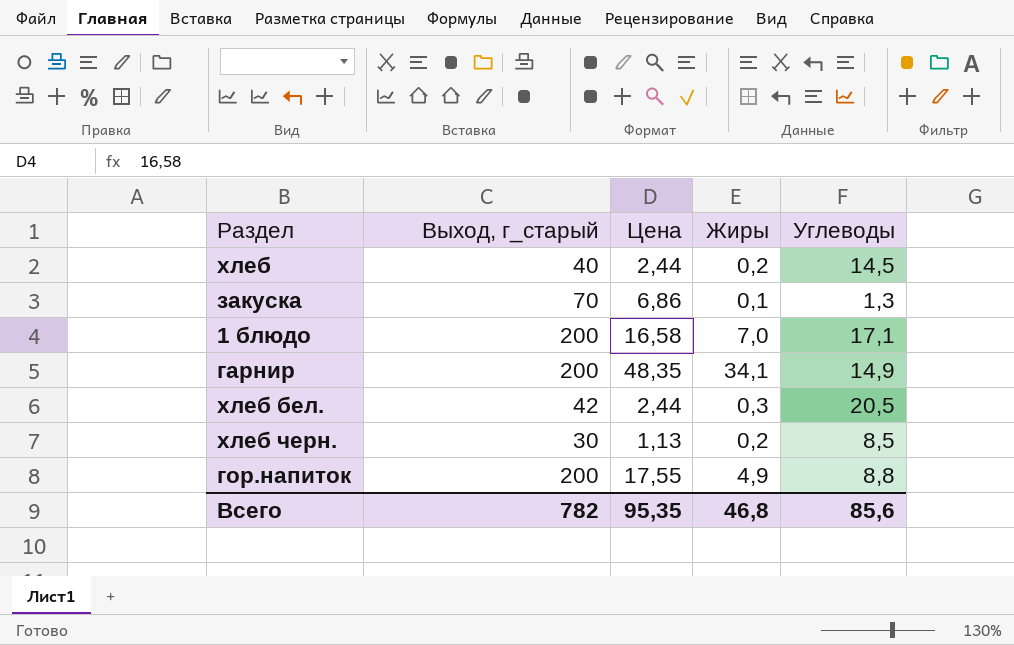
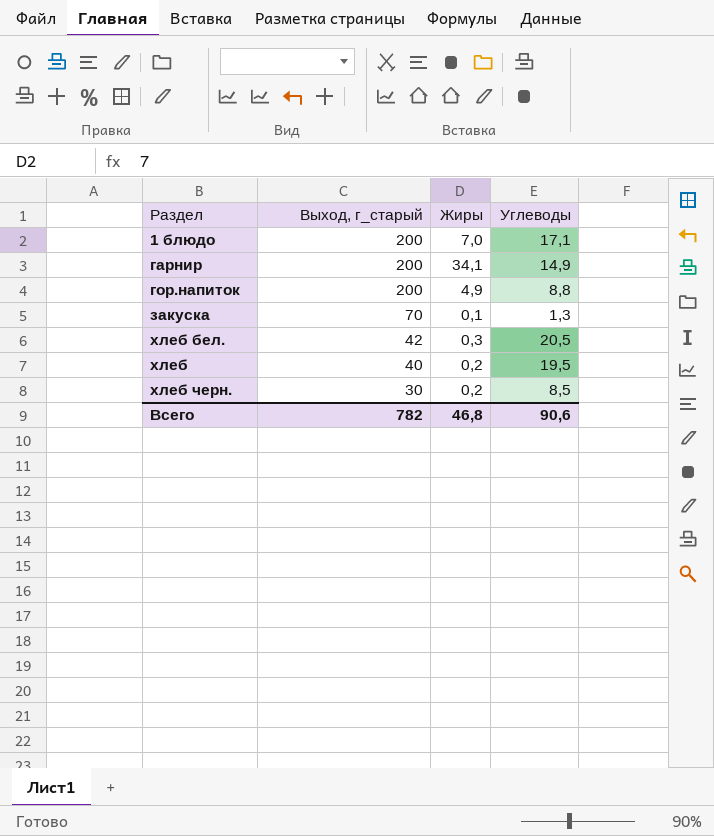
row order: none -> Выход, г_старый descending
column Цена | position: 3 -> none
хлеб | Углеводы: 14,5 -> 19,5
Всего | Углеводы: 85,6 -> 90,6

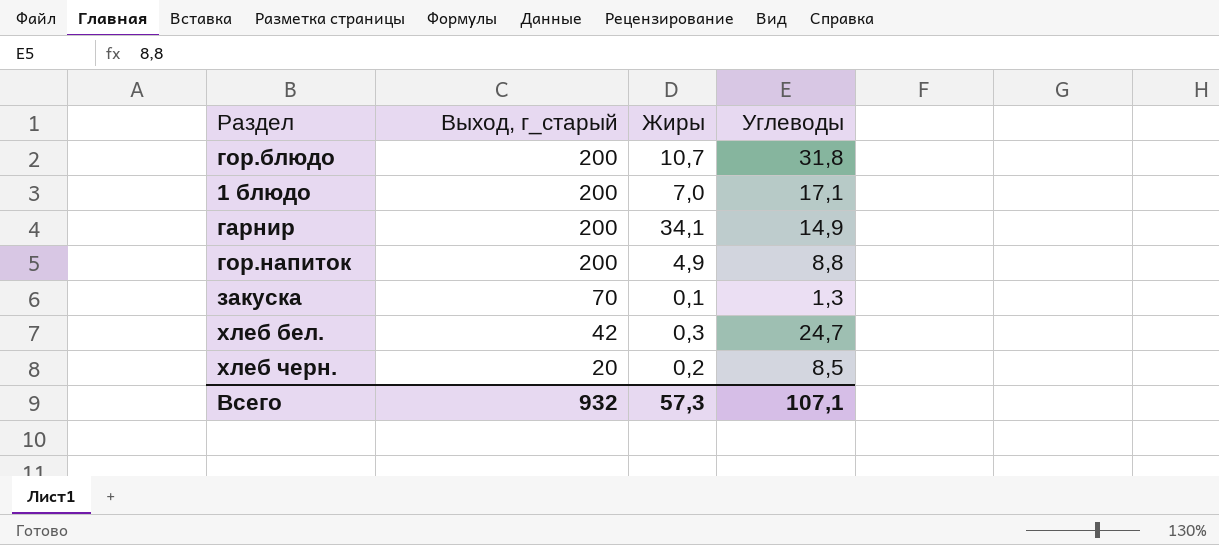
row хлеб: 40 | 0,2 | 19,5 -> none
row гор.блюдо: none -> 200 | 10,7 | 31,8
хлеб бел. | Углеводы: 20,5 -> 24,7
хлеб черн. | Выход, г_старый: 30 -> 20
Всего | Выход, г_старый: 782 -> 932
Всего | Жиры: 46,8 -> 57,3
Всего | Углеводы: 90,6 -> 107,1

